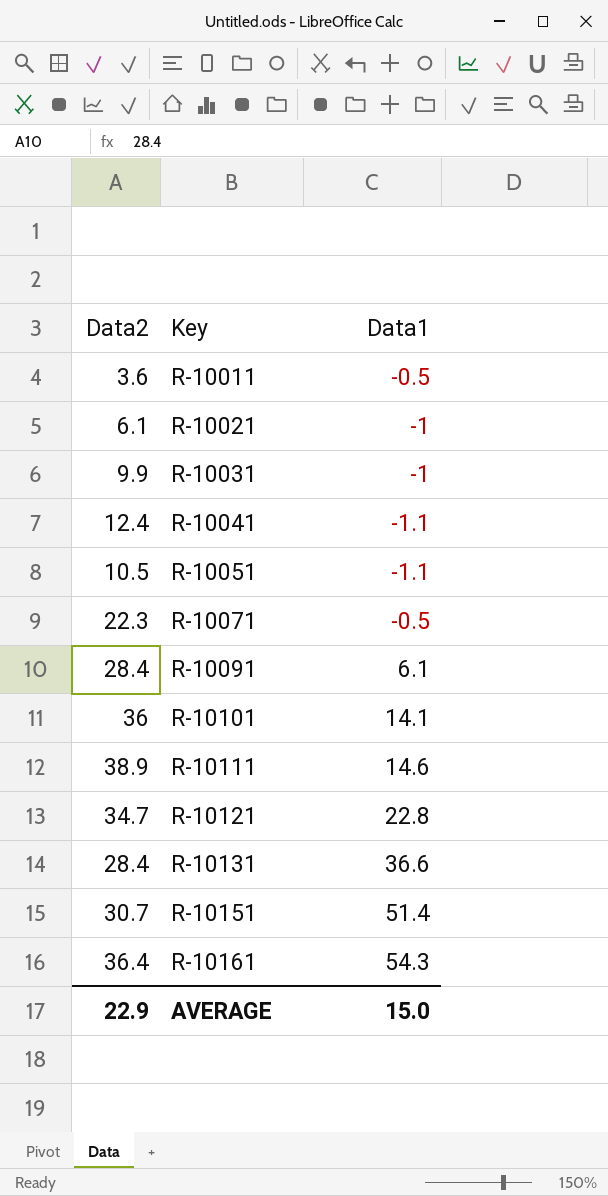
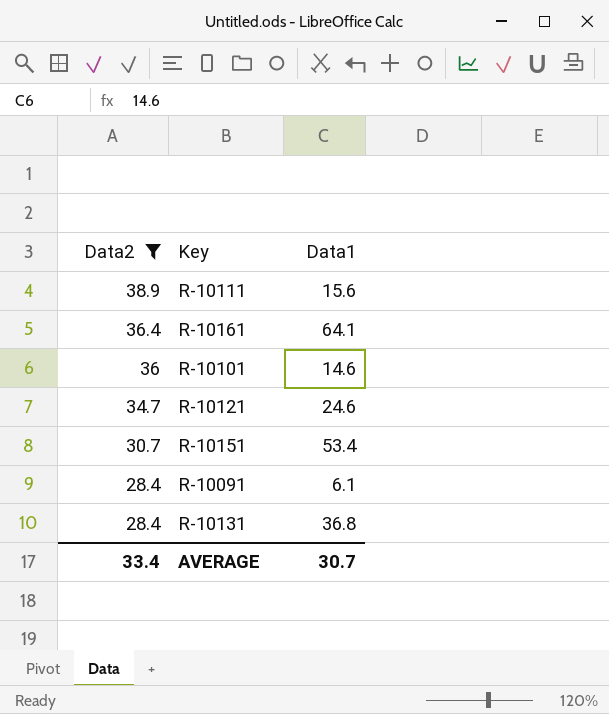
filter: none -> Data2 >= 28.4
row order: Key ascending -> Data2 descending
R-10111 | Data1: 14.6 -> 15.6
R-10161 | Data1: 54.3 -> 64.1
R-10101 | Data1: 14.1 -> 14.6
R-10121 | Data1: 22.8 -> 24.6
R-10151 | Data1: 51.4 -> 53.4
R-10131 | Data1: 36.6 -> 36.8
AVERAGE | Data2: 22.9 -> 33.4
AVERAGE | Data1: 15.0 -> 30.7

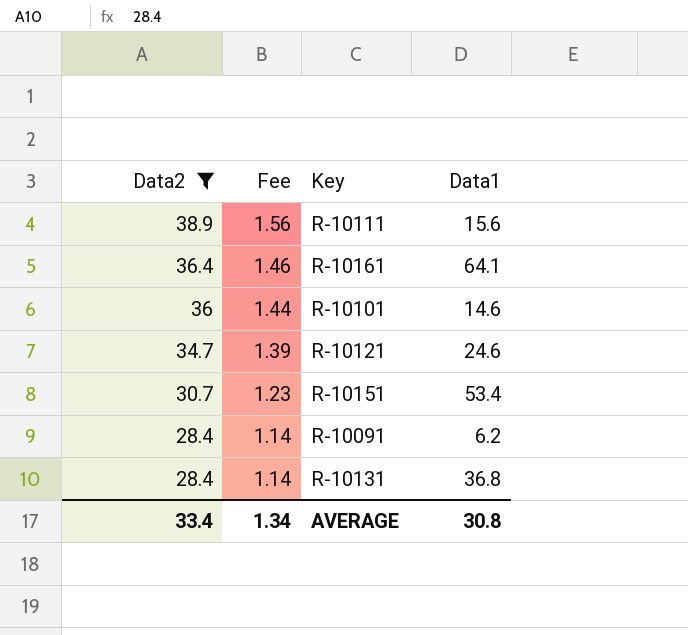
column Fee | formula: none -> [Data2] * 0.04
R-10091 | Data1: 6.1 -> 6.2
AVERAGE | Data1: 30.7 -> 30.8

